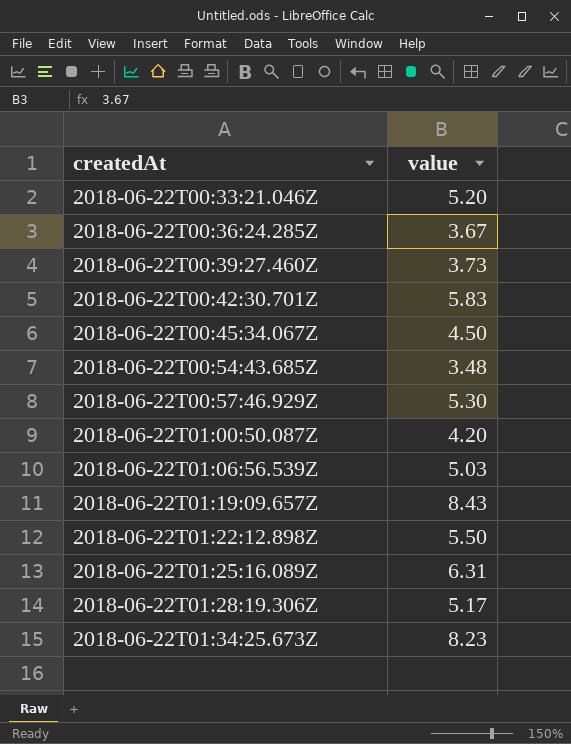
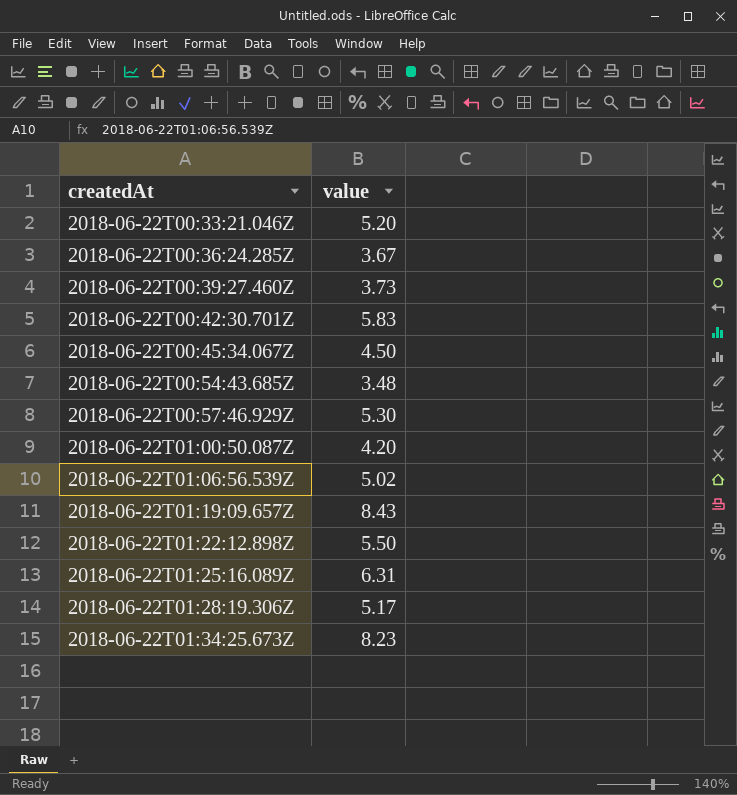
2018-06-22T01:06:56.539Z | value: 5.03 -> 5.02

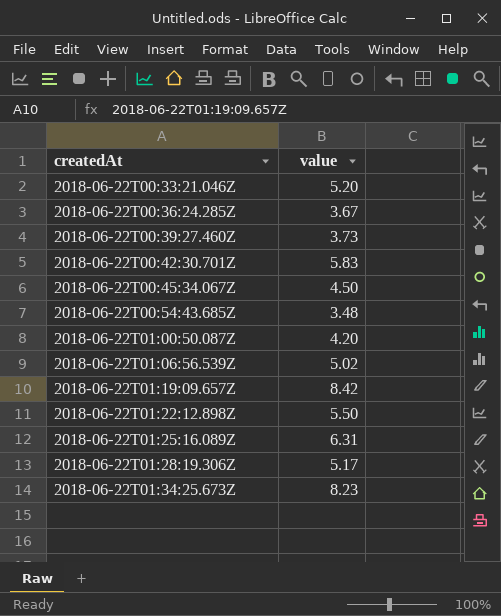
row 2018-06-22T00:57:46.929Z: 5.30 -> none
2018-06-22T01:19:09.657Z | value: 8.43 -> 8.42

